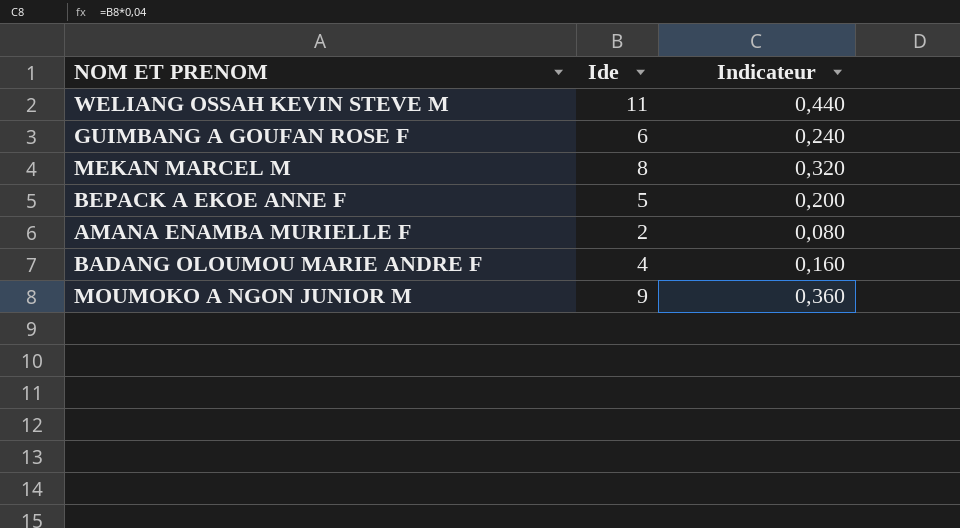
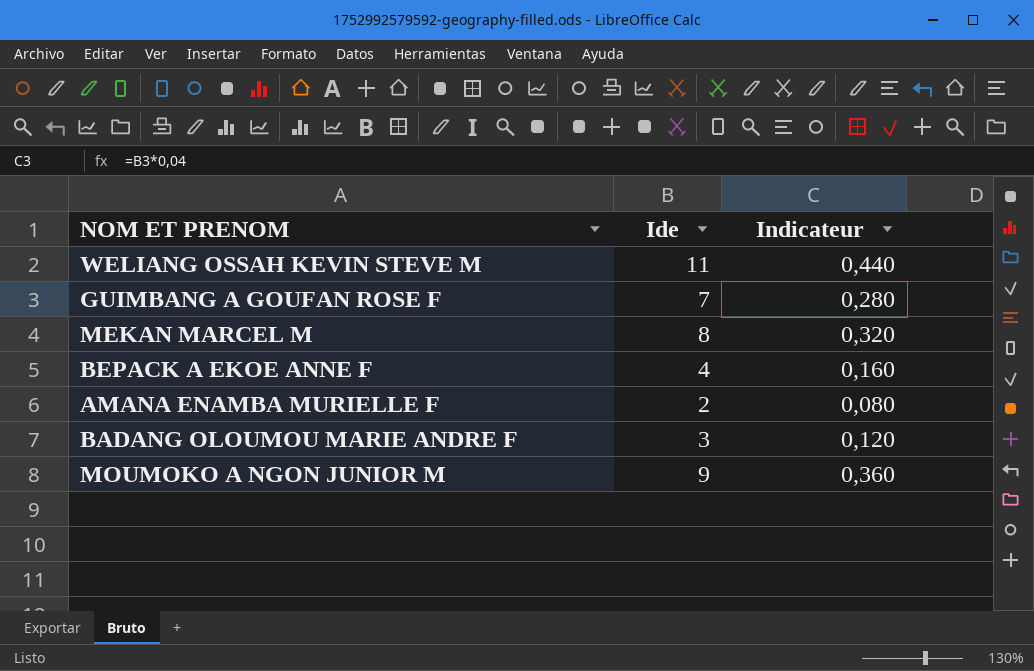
GUIMBANG A GOUFAN ROSE F | Ide: 6 -> 7
GUIMBANG A GOUFAN ROSE F | Indicateur: 0,240 -> 0,280
BEPACK A EKOE ANNE F | Ide: 5 -> 4
BEPACK A EKOE ANNE F | Indicateur: 0,200 -> 0,160
BADANG OLOUMOU MARIE ANDRE F | Ide: 4 -> 3
BADANG OLOUMOU MARIE ANDRE F | Indicateur: 0,160 -> 0,120

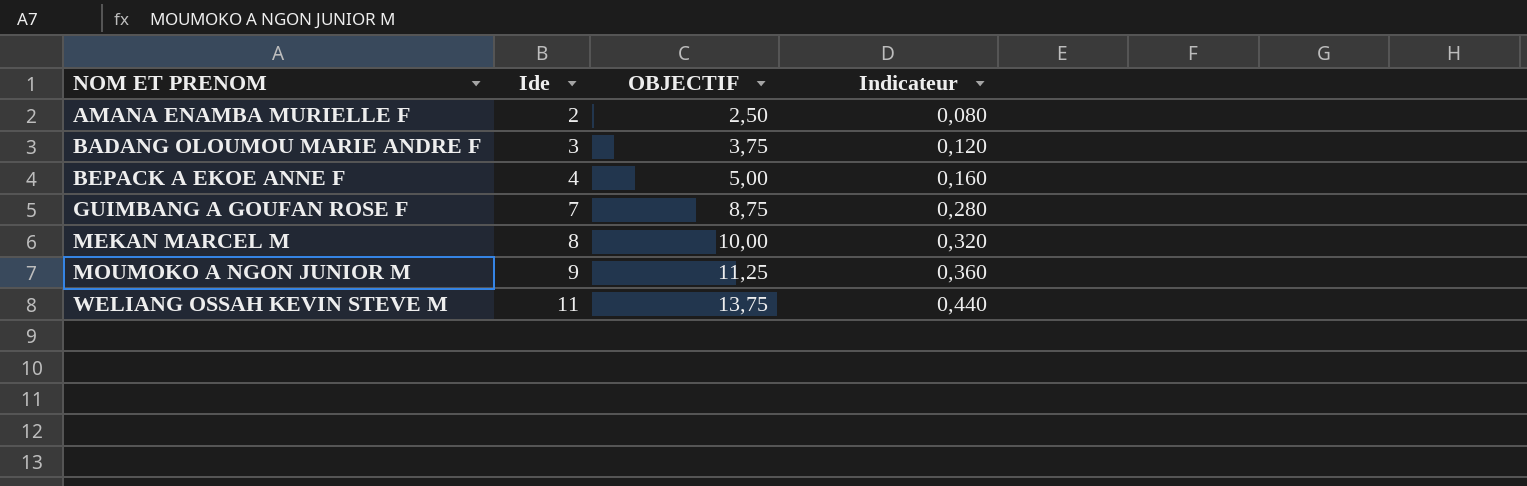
row order: none -> NOM ET PRENOM ascending
column OBJECTIF | formula: none -> [Ide] * 1,25

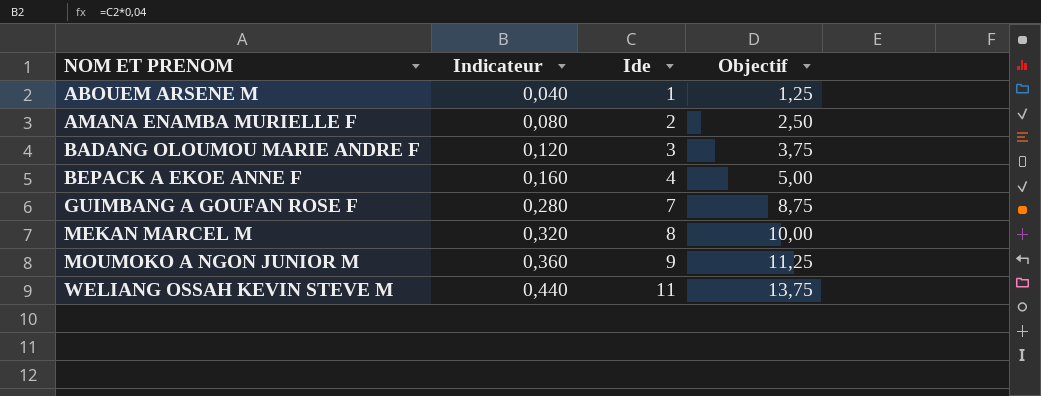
column Indicateur | position: 4 -> 2
column name: OBJECTIF -> Objectif
row ABOUEM ARSENE M: none -> 0,040 | 1 | 1,25

